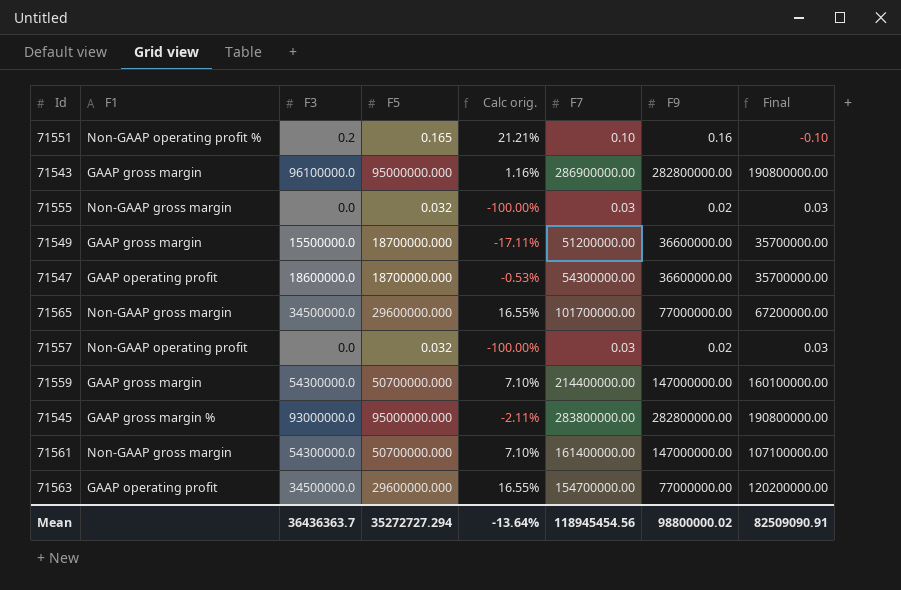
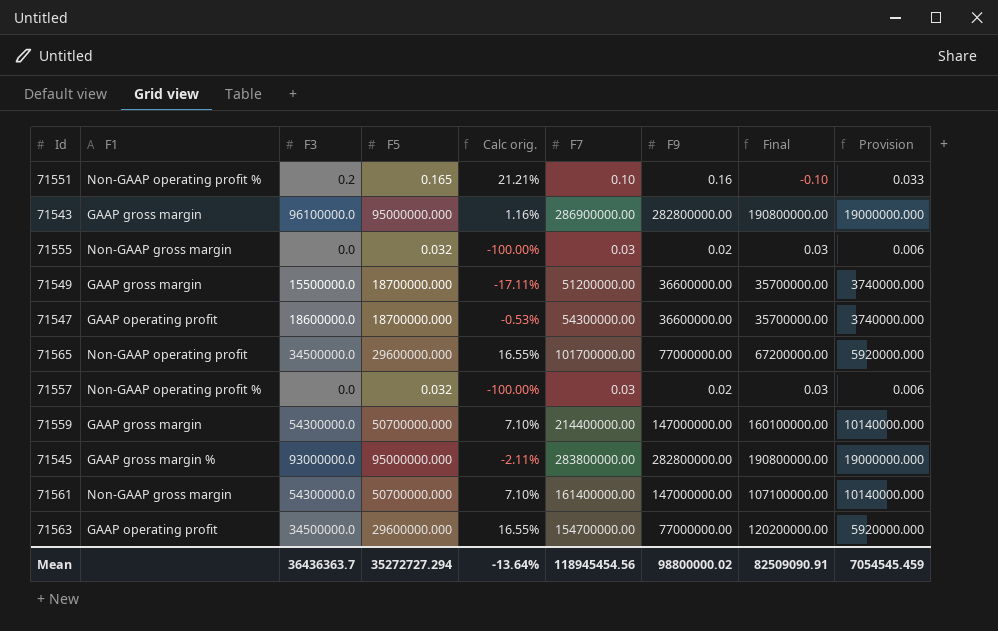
column Provision | formula: none -> [F5] * 0.2
71565 | F1: Non-GAAP gross margin -> Non-GAAP operating profit
71557 | F1: Non-GAAP operating profit -> Non-GAAP operating profit %

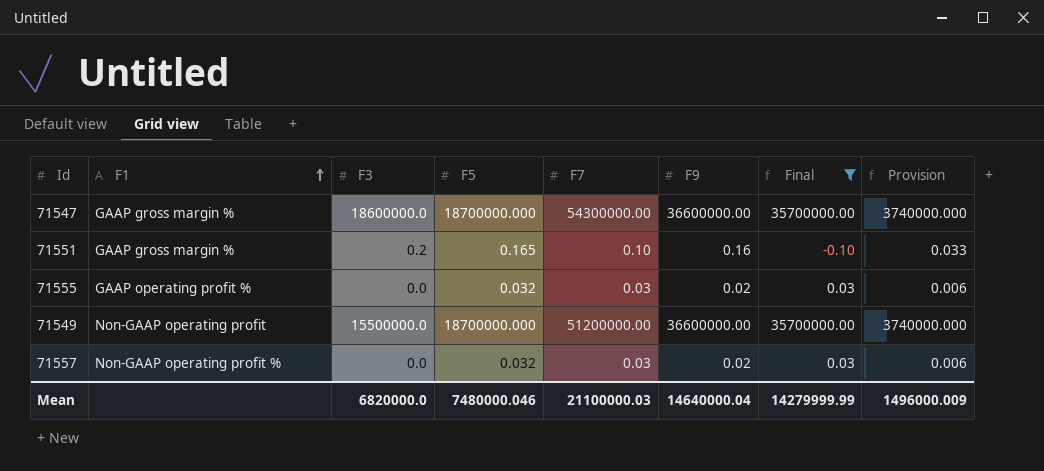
filter: none -> Final <= 35700000.00
row order: none -> F1 ascending
column Calc orig. | formula: ([F3] - [F5]) / [F5] -> none
71547 | F1: GAAP operating profit -> GAAP gross margin %
71551 | F1: Non-GAAP operating profit % -> GAAP gross margin %
71555 | F1: Non-GAAP gross margin -> GAAP operating profit %
71549 | F1: GAAP gross margin -> Non-GAAP operating profit
Mean | F3: 36436363.7 -> 6820000.0
Mean | F5: 35272727.294 -> 7480000.046
Mean | F7: 118945454.56 -> 21100000.03
Mean | F9: 98800000.02 -> 14640000.04
Mean | Final: 82509090.91 -> 14279999.99
Mean | Provision: 7054545.459 -> 1496000.009

